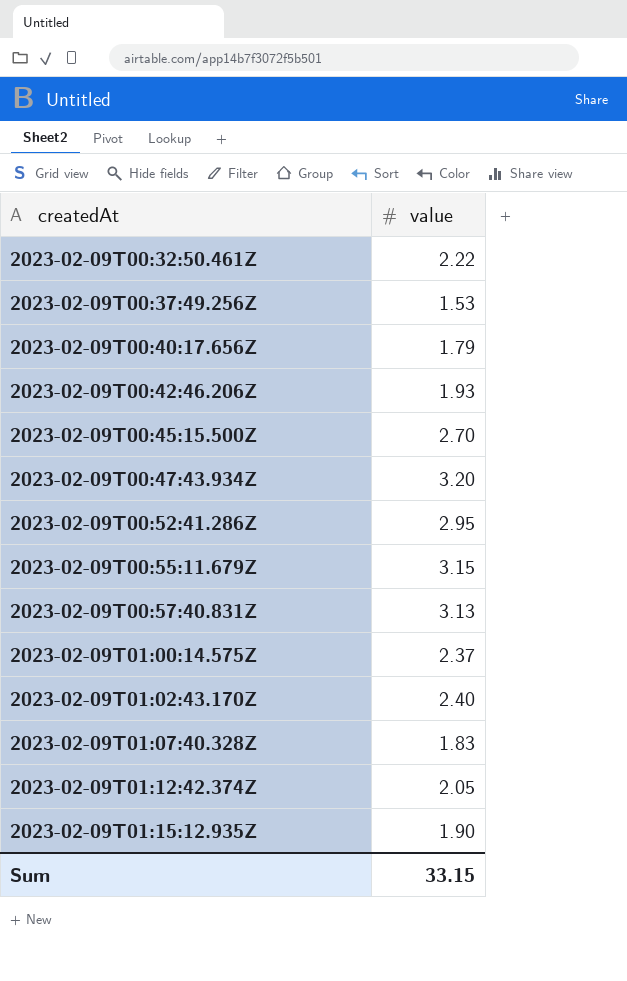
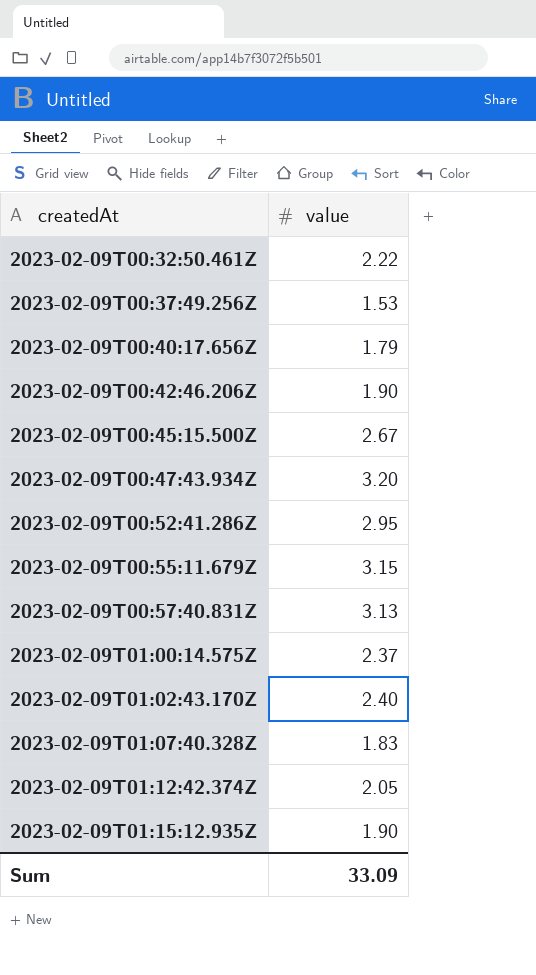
2023-02-09T00:42:46.206Z | value: 1.93 -> 1.90
2023-02-09T00:45:15.500Z | value: 2.70 -> 2.67
Sum | value: 33.15 -> 33.09

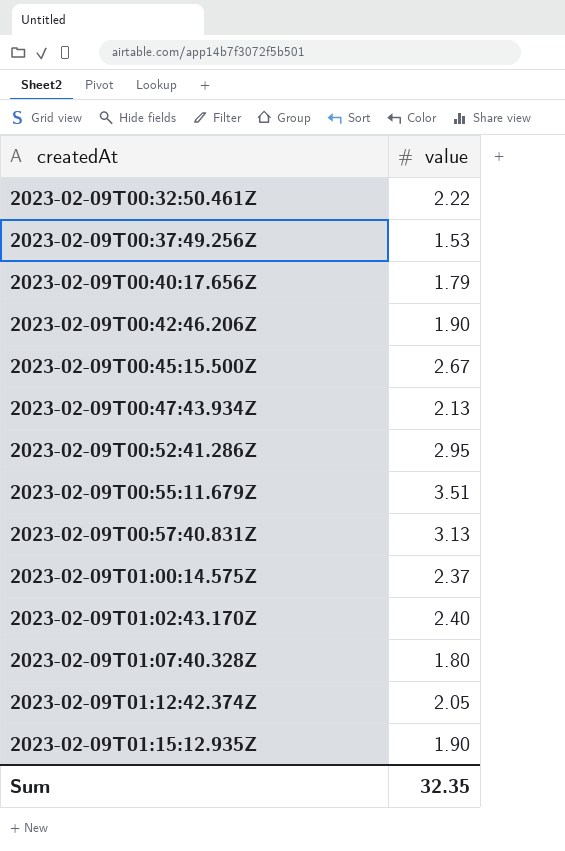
2023-02-09T00:47:43.934Z | value: 3.20 -> 2.13
2023-02-09T00:55:11.679Z | value: 3.15 -> 3.51
2023-02-09T01:07:40.328Z | value: 1.83 -> 1.80
Sum | value: 33.09 -> 32.35

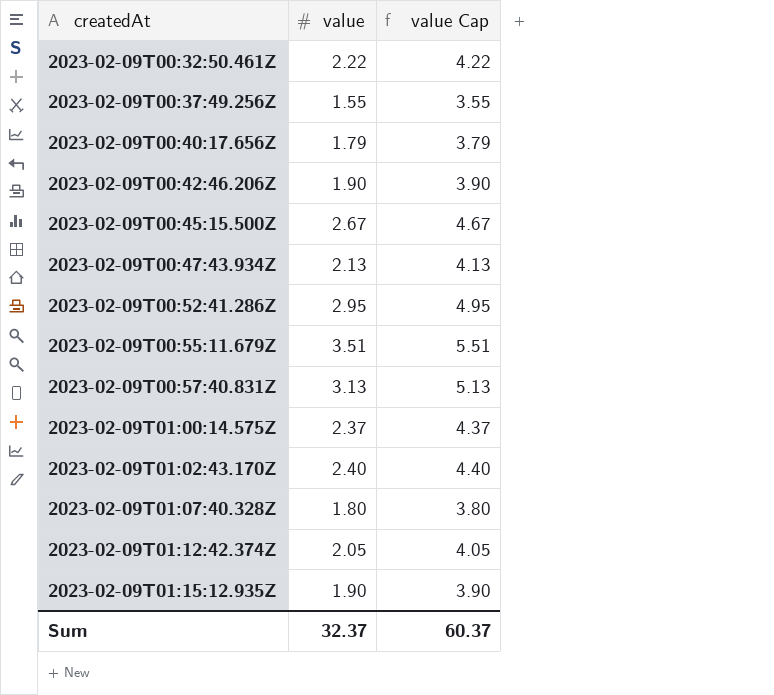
column value Cap | formula: none -> [value] + 2
2023-02-09T00:37:49.256Z | value: 1.53 -> 1.55
Sum | value: 32.35 -> 32.37

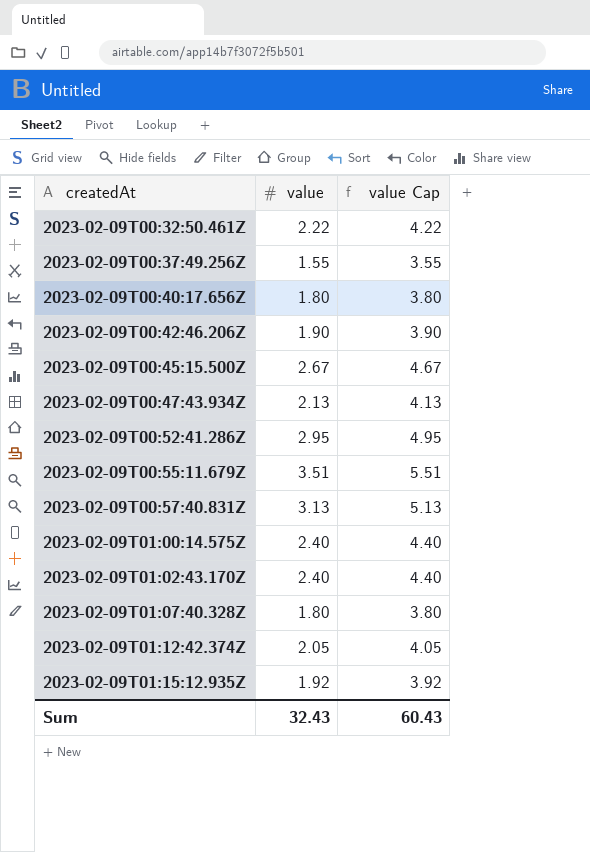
2023-02-09T00:40:17.656Z | value: 1.79 -> 1.80
2023-02-09T00:40:17.656Z | value Cap: 3.79 -> 3.80
2023-02-09T01:00:14.575Z | value: 2.37 -> 2.40
2023-02-09T01:00:14.575Z | value Cap: 4.37 -> 4.40
2023-02-09T01:15:12.935Z | value: 1.90 -> 1.92
2023-02-09T01:15:12.935Z | value Cap: 3.90 -> 3.92
Sum | value: 32.37 -> 32.43
Sum | value Cap: 60.37 -> 60.43

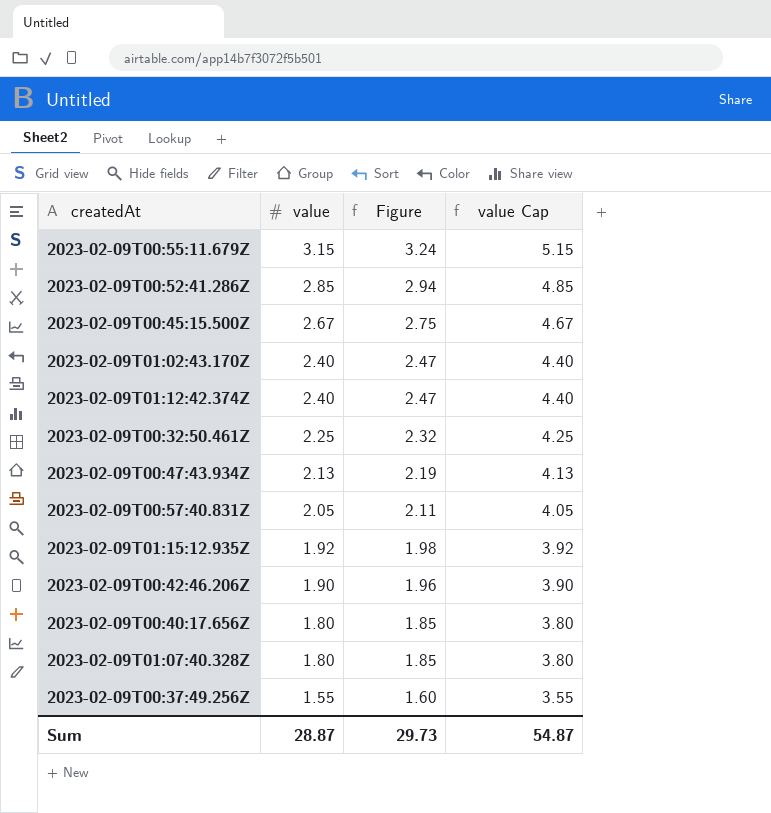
row order: createdAt ascending -> value descending
column Figure | formula: none -> [value] * 1.03
row 2023-02-09T01:00:14.575Z: 2.40 | 4.40 -> none
2023-02-09T00:55:11.679Z | value: 3.51 -> 3.15
2023-02-09T00:55:11.679Z | value Cap: 5.51 -> 5.15
2023-02-09T00:52:41.286Z | value: 2.95 -> 2.85
2023-02-09T00:52:41.286Z | value Cap: 4.95 -> 4.85
2023-02-09T01:12:42.374Z | value: 2.05 -> 2.40
2023-02-09T01:12:42.374Z | value Cap: 4.05 -> 4.40
2023-02-09T00:32:50.461Z | value: 2.22 -> 2.25
2023-02-09T00:32:50.461Z | value Cap: 4.22 -> 4.25
2023-02-09T00:57:40.831Z | value: 3.13 -> 2.05
2023-02-09T00:57:40.831Z | value Cap: 5.13 -> 4.05
Sum | value: 32.43 -> 28.87
Sum | value Cap: 60.43 -> 54.87

